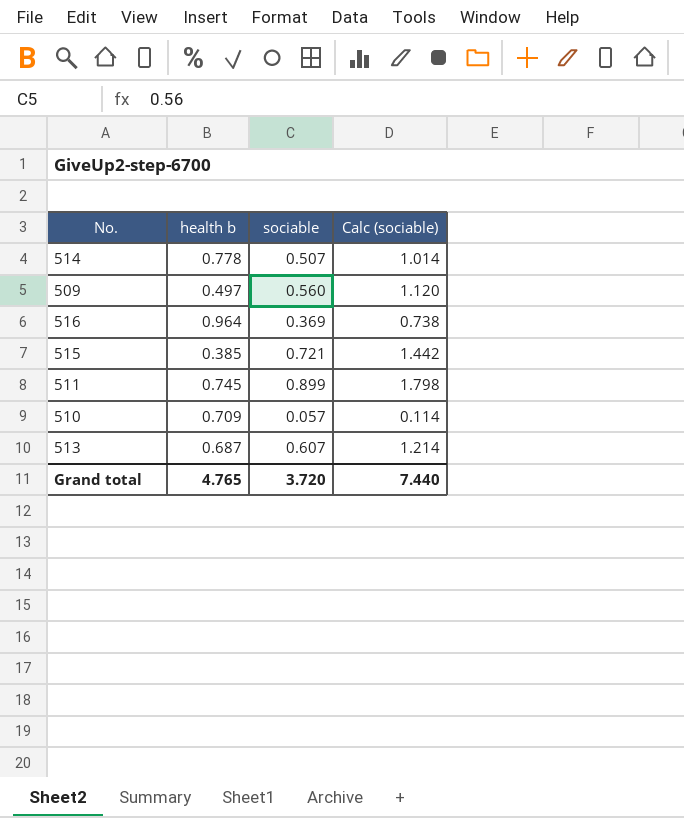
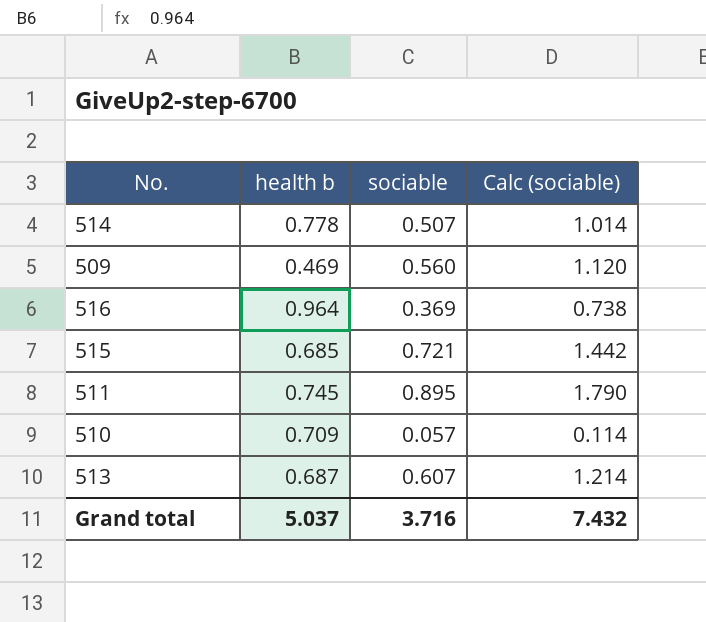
509 | health b: 0.497 -> 0.469
515 | health b: 0.385 -> 0.685
511 | sociable: 0.899 -> 0.895
511 | Calc (sociable): 1.798 -> 1.790
Grand total | health b: 4.765 -> 5.037
Grand total | sociable: 3.720 -> 3.716
Grand total | Calc (sociable): 7.440 -> 7.432

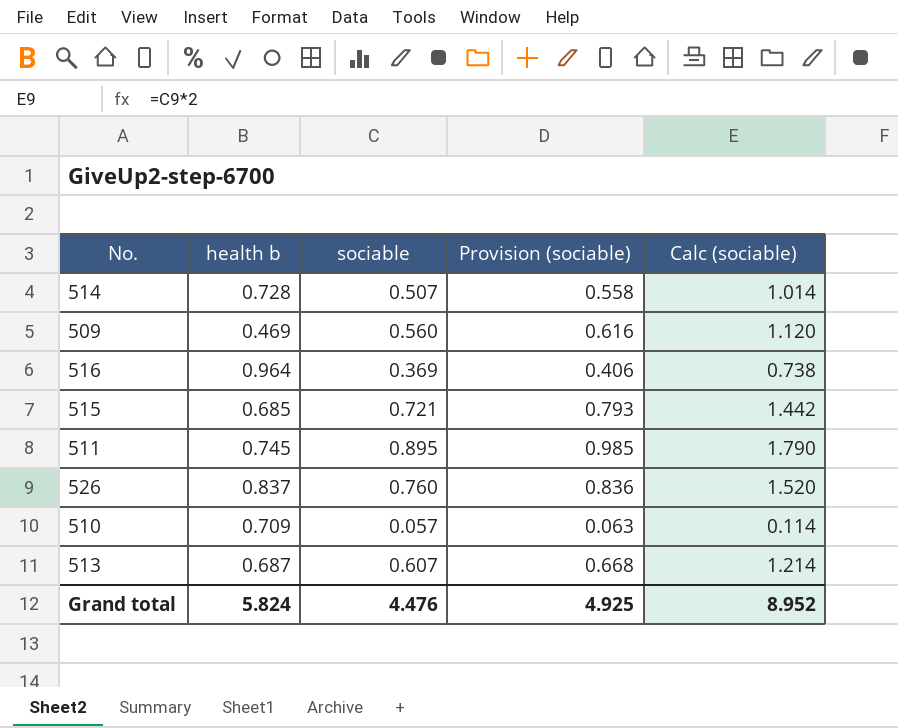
column Provision (sociable) | formula: none -> [sociable] * 1.1
514 | health b: 0.778 -> 0.728
row 526: none -> 0.837 | 0.760 | 0.836 | 1.520
Grand total | health b: 5.037 -> 5.824
Grand total | sociable: 3.716 -> 4.476
Grand total | Calc (sociable): 7.432 -> 8.952

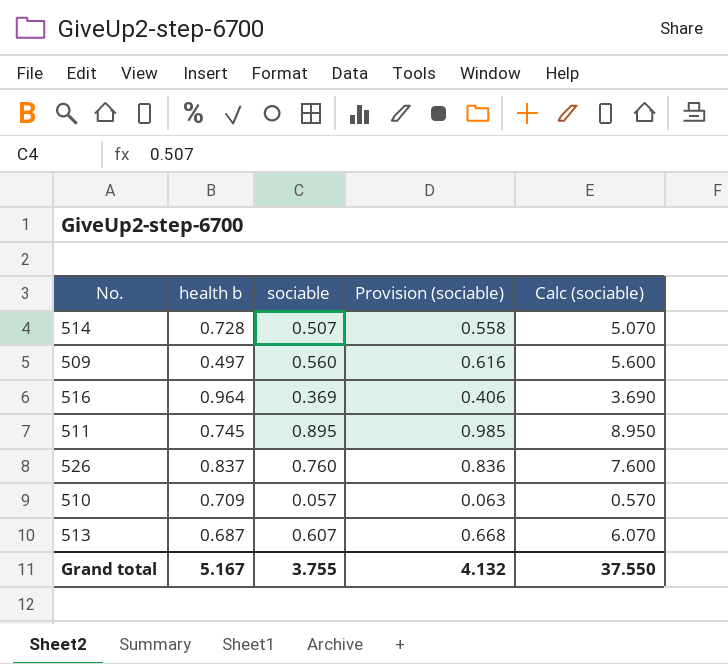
column Calc (sociable) | formula: [sociable] * 2 -> [sociable] * 10
row 515: 0.685 | 0.721 | 0.793 | 1.442 -> none
509 | health b: 0.469 -> 0.497
Grand total | health b: 5.824 -> 5.167
Grand total | sociable: 4.476 -> 3.755
Grand total | Provision (sociable): 4.925 -> 4.132
Grand total | Calc (sociable): 8.952 -> 37.550

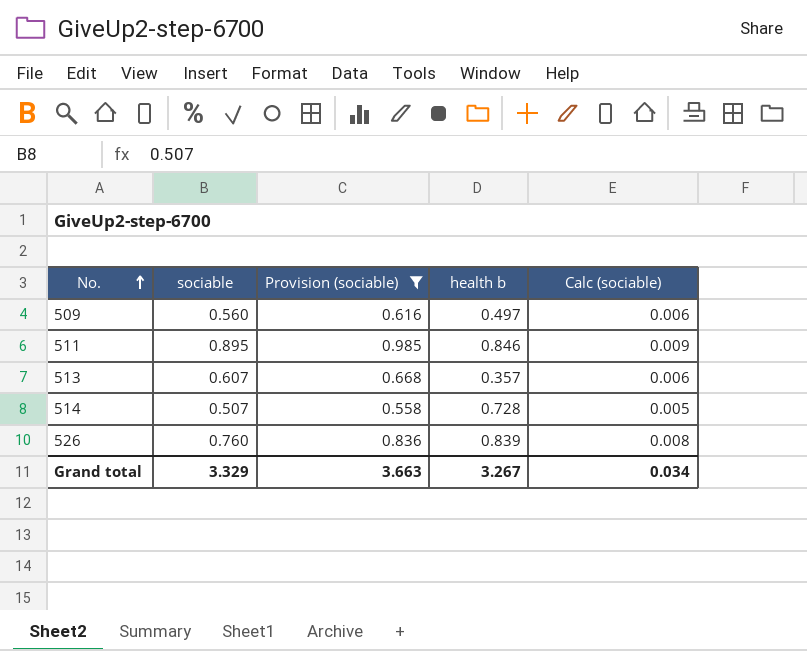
filter: none -> Provision (sociable) >= 0.558
row order: none -> No. ascending
column health b | position: 2 -> 4
column Calc (sociable) | formula: [sociable] * 10 -> [sociable] * 0.01
511 | health b: 0.745 -> 0.846
513 | health b: 0.687 -> 0.357
526 | health b: 0.837 -> 0.839
Grand total | sociable: 3.755 -> 3.329
Grand total | Provision (sociable): 4.132 -> 3.663
Grand total | health b: 5.167 -> 3.267
Grand total | Calc (sociable): 37.550 -> 0.034

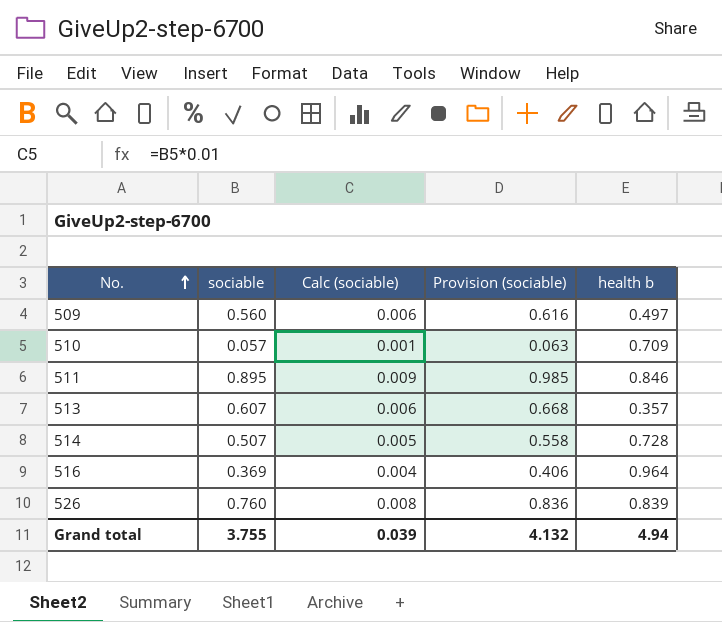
filter: Provision (sociable) >= 0.558 -> none
column Calc (sociable) | position: 5 -> 3
Grand total | sociable: 3.329 -> 3.755
Grand total | Calc (sociable): 0.034 -> 0.039
Grand total | Provision (sociable): 3.663 -> 4.132
Grand total | health b: 3.267 -> 4.94

